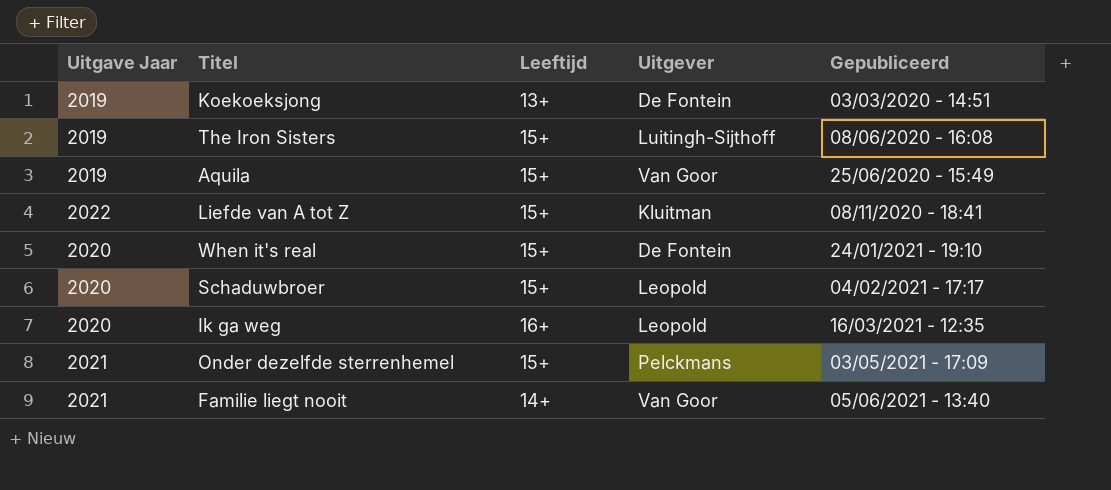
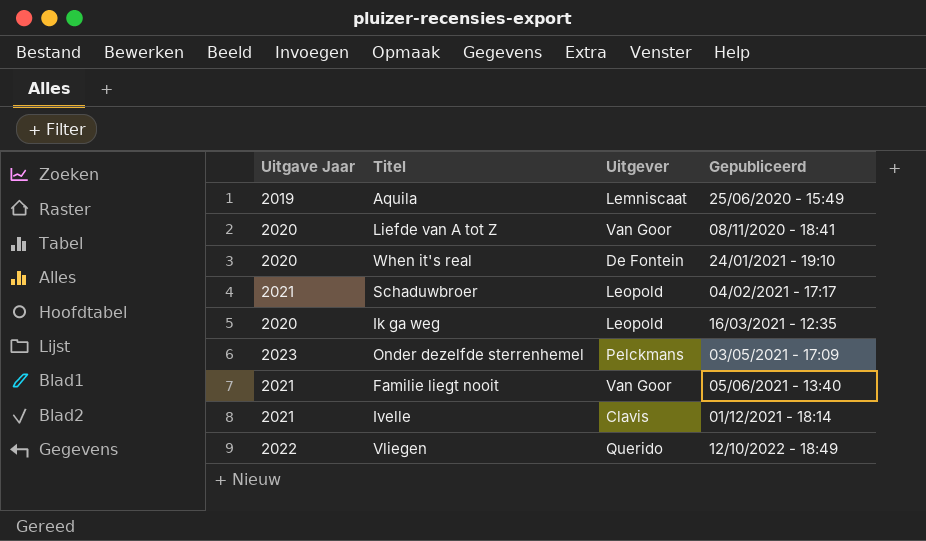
column Leeftijd | position: 3 -> none
row Koekoeksjong: 2019 | 13+ | De Fontein | 03/03/2020 - 14:51 -> none
row The Iron Sisters: 2019 | 15+ | Luitingh-Sijthoff | 08/06/2020 - 16:08 -> none
Aquila | Uitgever: Van Goor -> Lemniscaat
Liefde van A tot Z | Uitgave Jaar: 2022 -> 2020
Liefde van A tot Z | Uitgever: Kluitman -> Van Goor
Schaduwbroer | Uitgave Jaar: 2020 -> 2021
Onder dezelfde sterrenhemel | Uitgave Jaar: 2021 -> 2023
row Ivelle: none -> 2021 | Clavis | 01/12/2021 - 18:14
row Vliegen: none -> 2022 | Querido | 12/10/2022 - 18:49

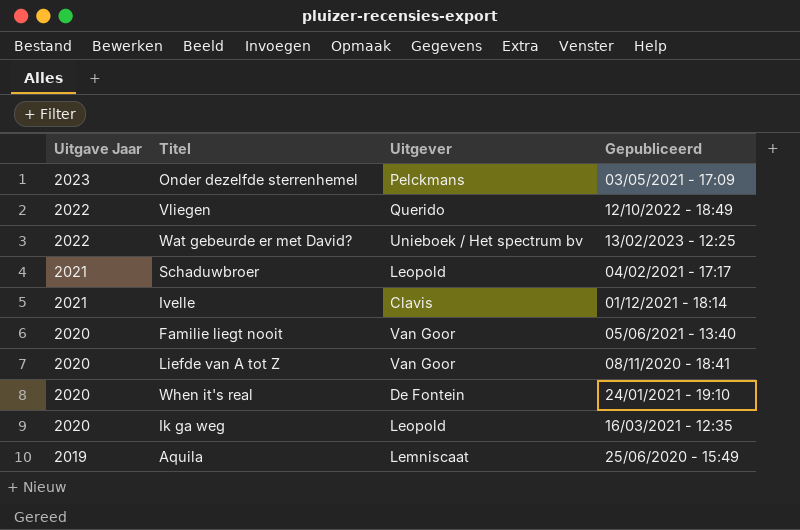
row order: Gepubliceerd ascending -> Uitgave Jaar descending
row Wat gebeurde er met David?: none -> 2022 | Unieboek / Het spectrum bv | 13/02/2023 - 12:25
Familie liegt nooit | Uitgave Jaar: 2021 -> 2020

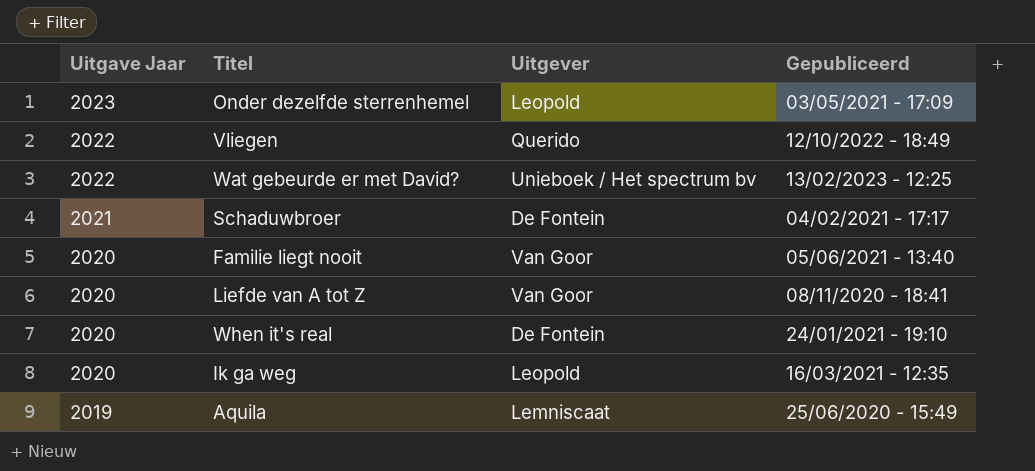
row Ivelle: 2021 | Clavis | 01/12/2021 - 18:14 -> none
Onder dezelfde sterrenhemel | Uitgever: Pelckmans -> Leopold
Schaduwbroer | Uitgever: Leopold -> De Fontein

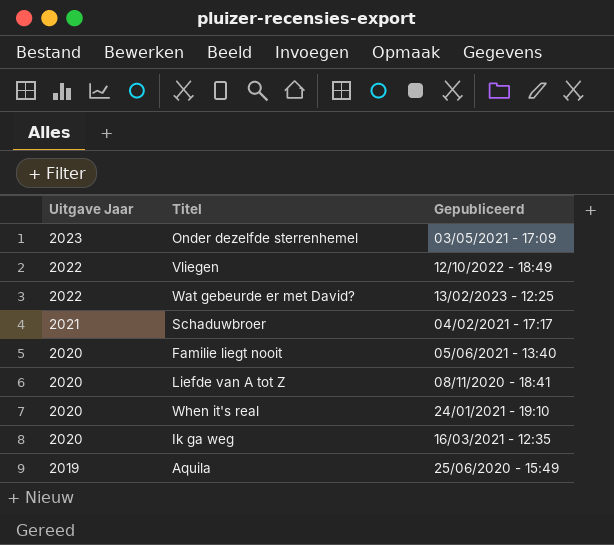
column Uitgever | position: 3 -> none

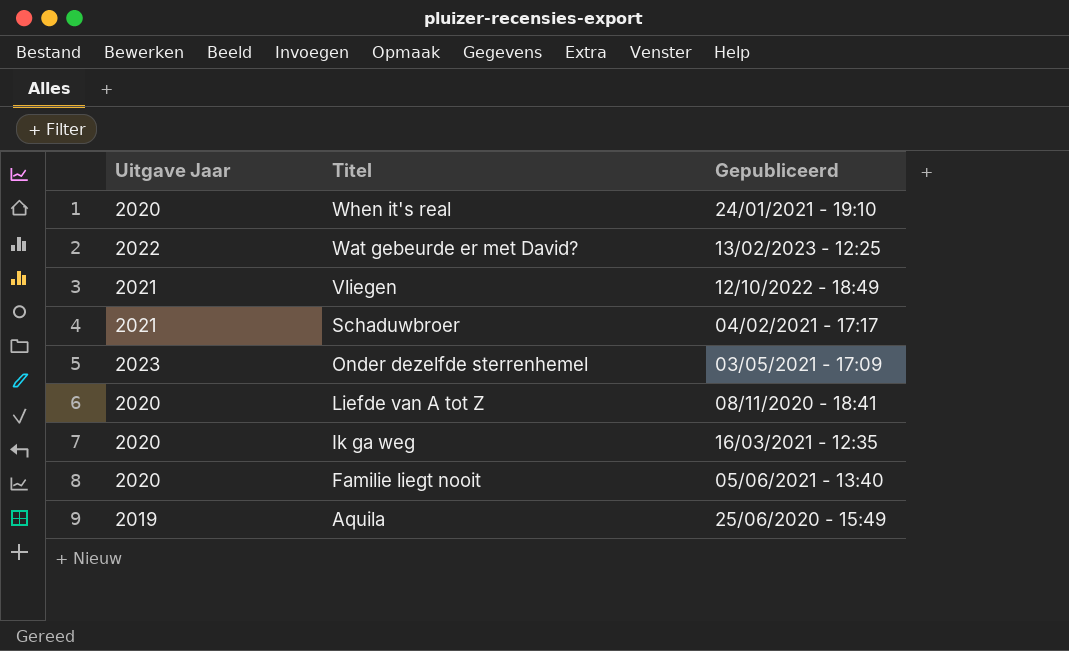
row order: Uitgave Jaar descending -> Titel descending
Vliegen | Uitgave Jaar: 2022 -> 2021

